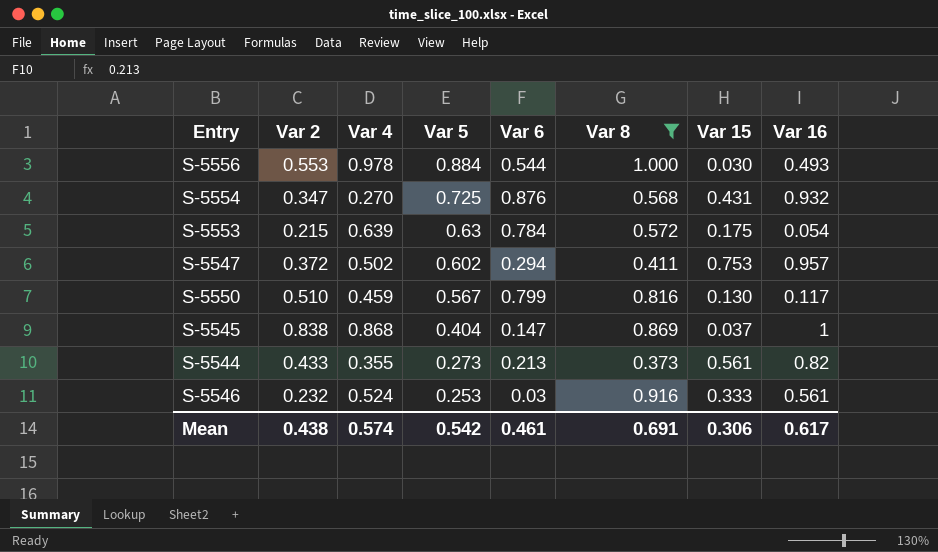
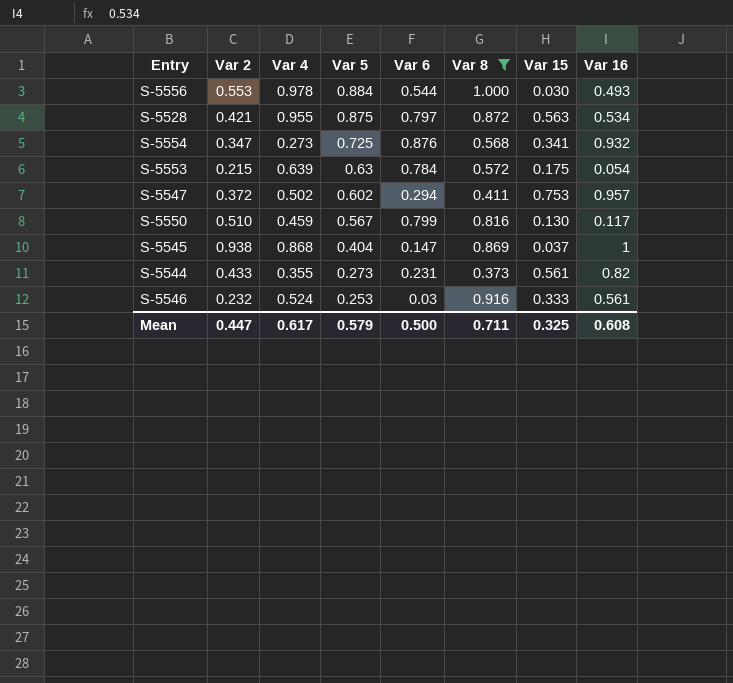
row S-5528: none -> 0.421 | 0.955 | 0.875 | 0.797 | 0.872 | 0.563 | 0.534
S-5554 | Var 4: 0.270 -> 0.273
S-5554 | Var 15: 0.431 -> 0.341
S-5545 | Var 2: 0.838 -> 0.938
S-5544 | Var 6: 0.213 -> 0.231
Mean | Var 2: 0.438 -> 0.447
Mean | Var 4: 0.574 -> 0.617
Mean | Var 5: 0.542 -> 0.579
Mean | Var 6: 0.461 -> 0.500
Mean | Var 8: 0.691 -> 0.711
Mean | Var 15: 0.306 -> 0.325
Mean | Var 16: 0.617 -> 0.608

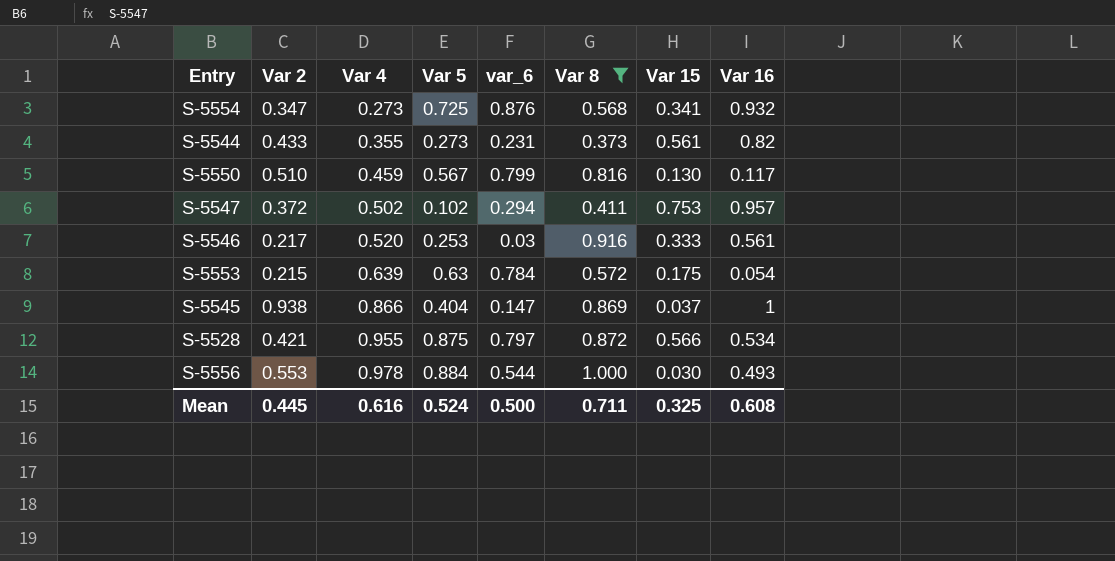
row order: Var 5 descending -> Var 4 ascending
column name: Var 6 -> var_6
S-5547 | Var 5: 0.602 -> 0.102
S-5546 | Var 2: 0.232 -> 0.217
S-5546 | Var 4: 0.524 -> 0.520
S-5545 | Var 4: 0.868 -> 0.866
S-5528 | Var 15: 0.563 -> 0.566
Mean | Var 2: 0.447 -> 0.445
Mean | Var 4: 0.617 -> 0.616
Mean | Var 5: 0.579 -> 0.524

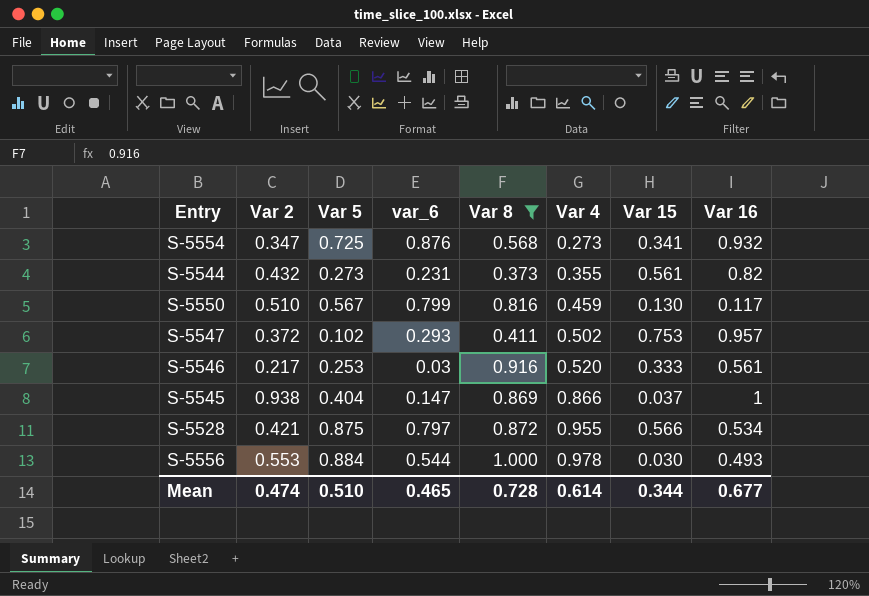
column Var 4 | position: 3 -> 6
row S-5553: 0.215 | 0.639 | 0.63 | 0.784 | 0.572 | 0.175 | 0.054 -> none
S-5544 | Var 2: 0.433 -> 0.432
S-5547 | var_6: 0.294 -> 0.293
Mean | Var 2: 0.445 -> 0.474
Mean | Var 5: 0.524 -> 0.510
Mean | var_6: 0.500 -> 0.465
Mean | Var 8: 0.711 -> 0.728
Mean | Var 4: 0.616 -> 0.614
Mean | Var 15: 0.325 -> 0.344
Mean | Var 16: 0.608 -> 0.677

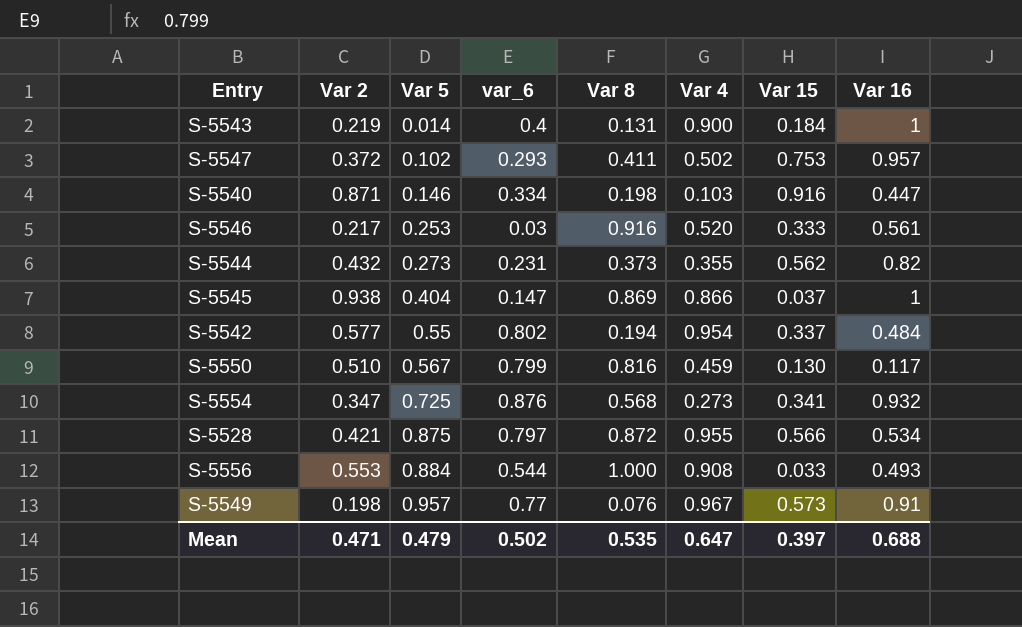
filter: Var 8 >= 0.373 -> none
row order: Var 4 ascending -> Var 5 ascending
S-5544 | Var 15: 0.561 -> 0.562
S-5556 | Var 4: 0.978 -> 0.908
S-5556 | Var 15: 0.030 -> 0.033
Mean | Var 2: 0.474 -> 0.471
Mean | Var 5: 0.510 -> 0.479
Mean | var_6: 0.465 -> 0.502
Mean | Var 8: 0.728 -> 0.535
Mean | Var 4: 0.614 -> 0.647
Mean | Var 15: 0.344 -> 0.397
Mean | Var 16: 0.677 -> 0.688

